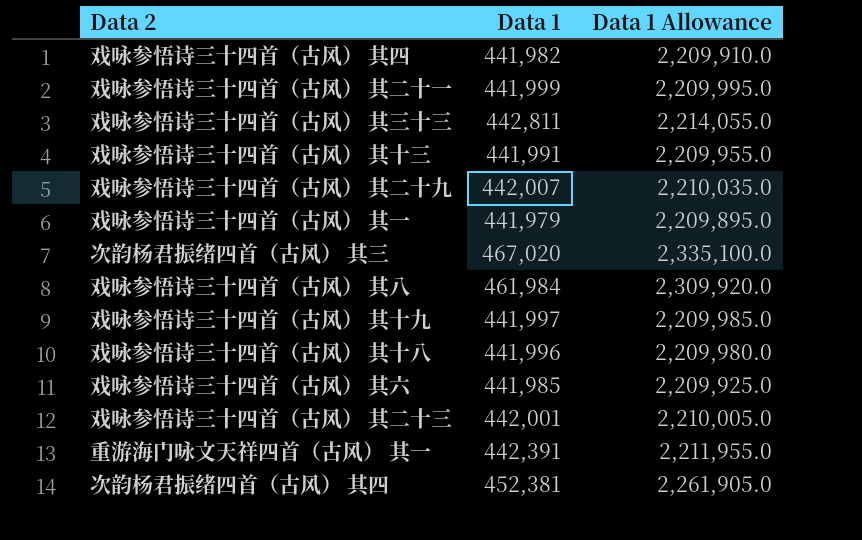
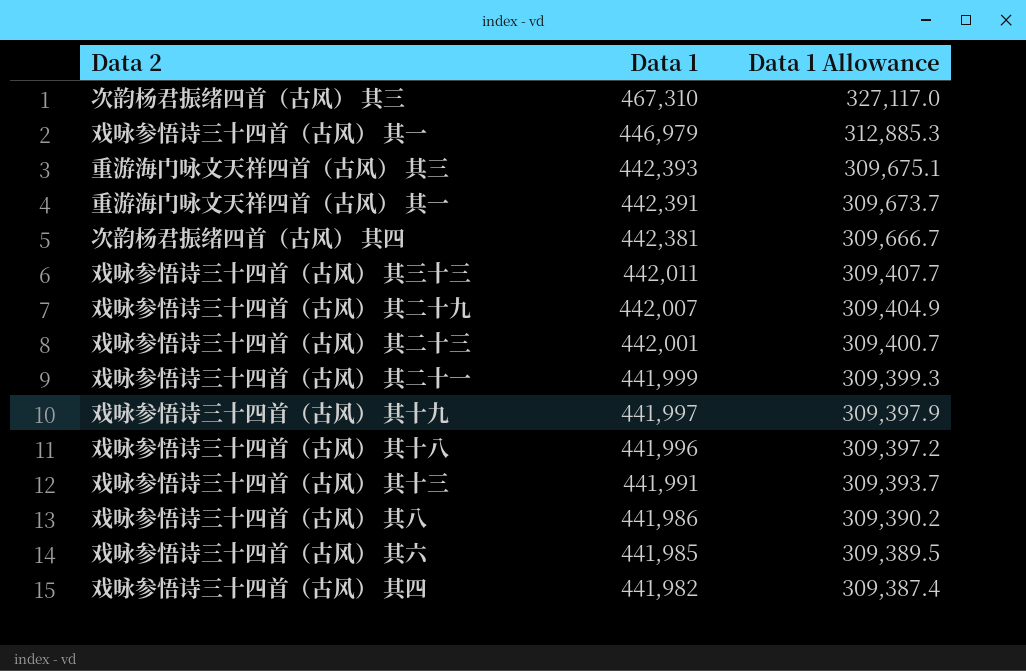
row order: none -> Data 1 descending
column Data 1 Allowance | formula: [Data 1] * 5 -> [Data 1] * 0.7
次韵杨君振绪四首（古风） 其三 | Data 1: 467,020 -> 467,310
戏咏参悟诗三十四首（古风） 其一 | Data 1: 441,979 -> 446,979
row 重游海门咏文天祥四首（古风） 其三: none -> 442,393 | 309,675.1
次韵杨君振绪四首（古风） 其四 | Data 1: 452,381 -> 442,381
戏咏参悟诗三十四首（古风） 其三十三 | Data 1: 442,811 -> 442,011
戏咏参悟诗三十四首（古风） 其八 | Data 1: 461,984 -> 441,986

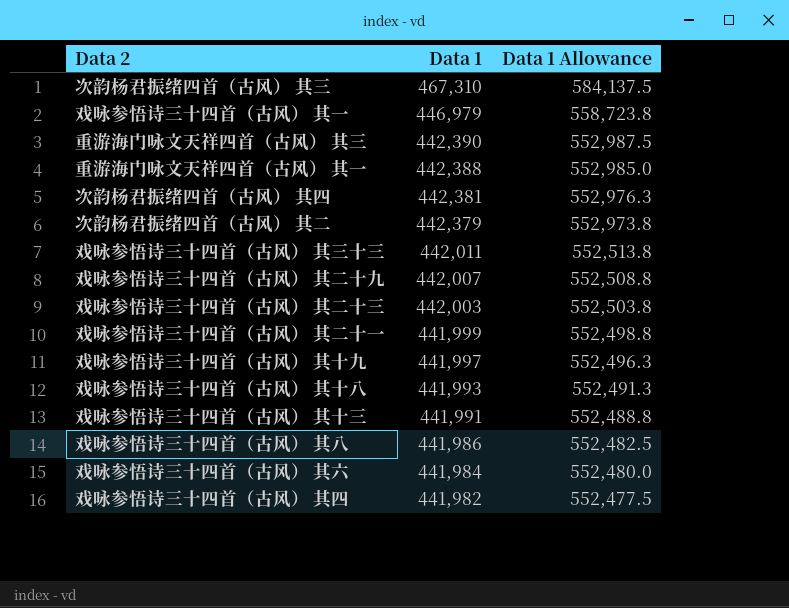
column Data 1 Allowance | formula: [Data 1] * 0.7 -> [Data 1] * 1.25
重游海门咏文天祥四首（古风） 其三 | Data 1: 442,393 -> 442,390
重游海门咏文天祥四首（古风） 其一 | Data 1: 442,391 -> 442,388
row 次韵杨君振绪四首（古风） 其二: none -> 442,379 | 552,973.8
戏咏参悟诗三十四首（古风） 其二十三 | Data 1: 442,001 -> 442,003
戏咏参悟诗三十四首（古风） 其十八 | Data 1: 441,996 -> 441,993
戏咏参悟诗三十四首（古风） 其六 | Data 1: 441,985 -> 441,984

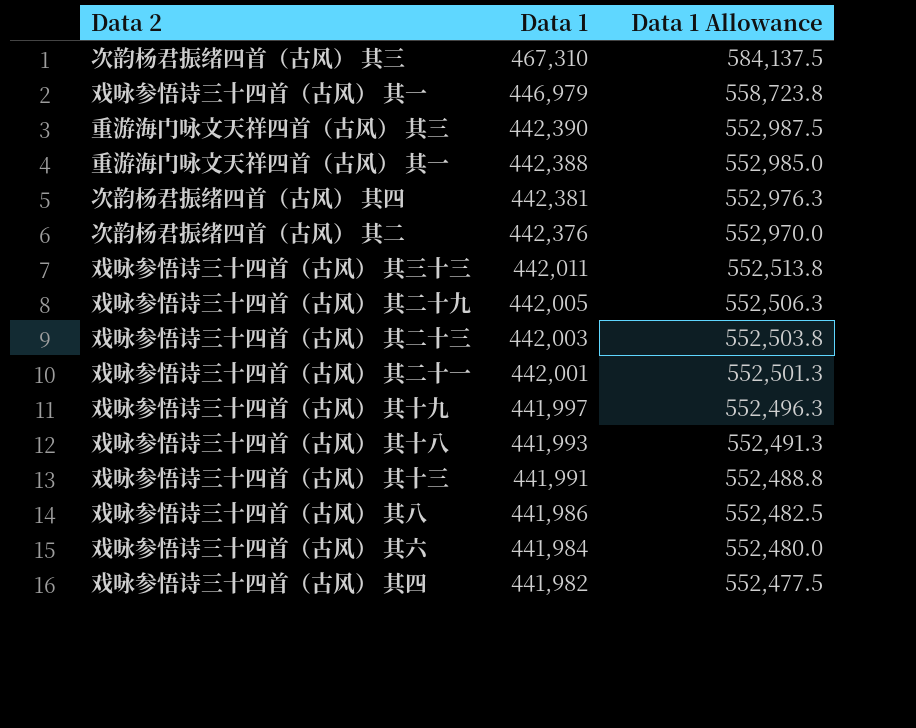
次韵杨君振绪四首（古风） 其二 | Data 1: 442,379 -> 442,376
次韵杨君振绪四首（古风） 其二 | Data 1 Allowance: 552,973.8 -> 552,970.0
戏咏参悟诗三十四首（古风） 其二十九 | Data 1: 442,007 -> 442,005
戏咏参悟诗三十四首（古风） 其二十九 | Data 1 Allowance: 552,508.8 -> 552,506.3
戏咏参悟诗三十四首（古风） 其二十一 | Data 1: 441,999 -> 442,001
戏咏参悟诗三十四首（古风） 其二十一 | Data 1 Allowance: 552,498.8 -> 552,501.3

